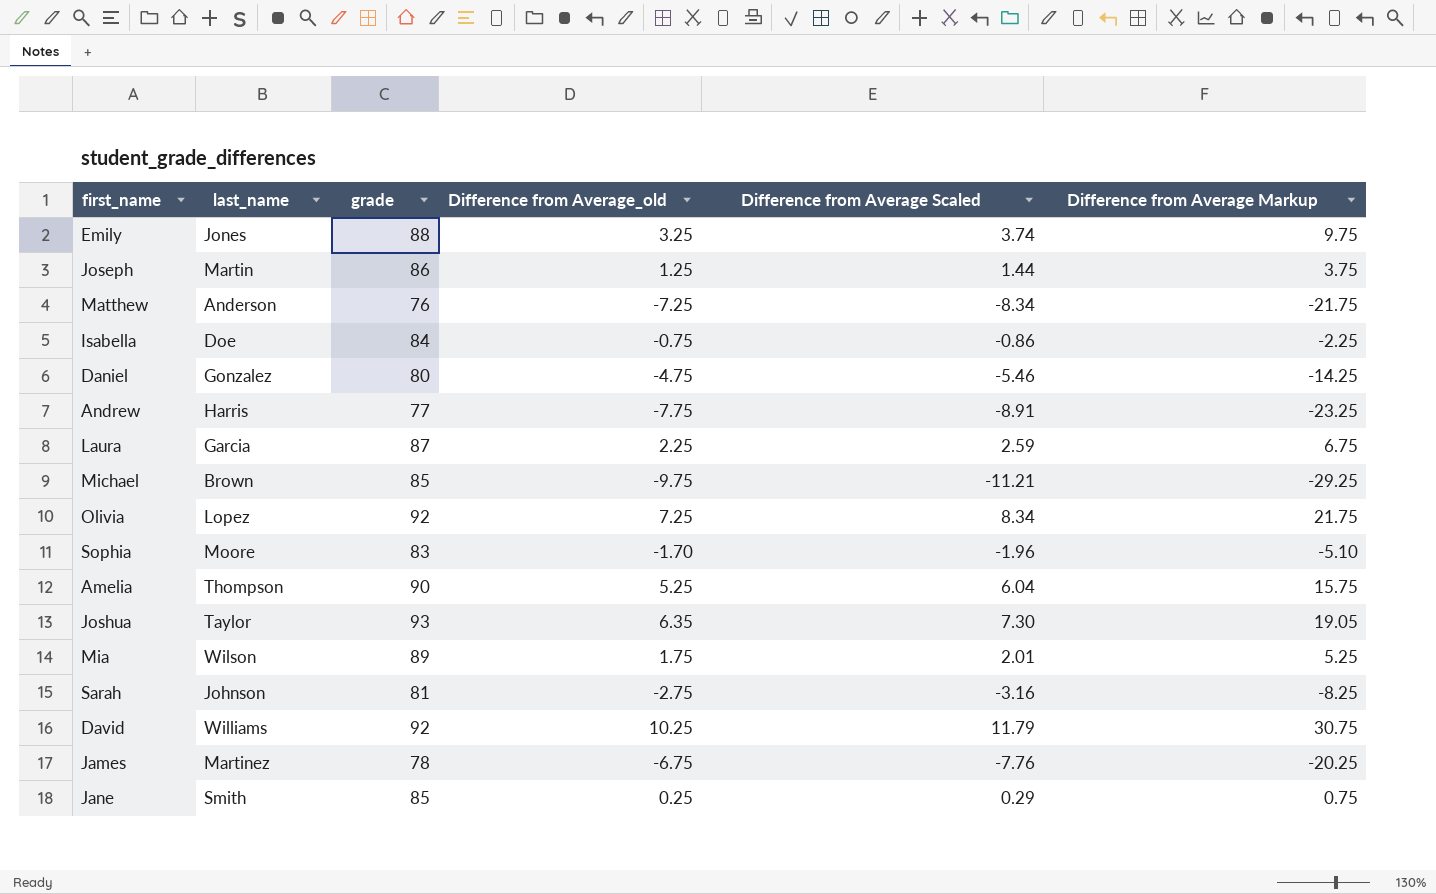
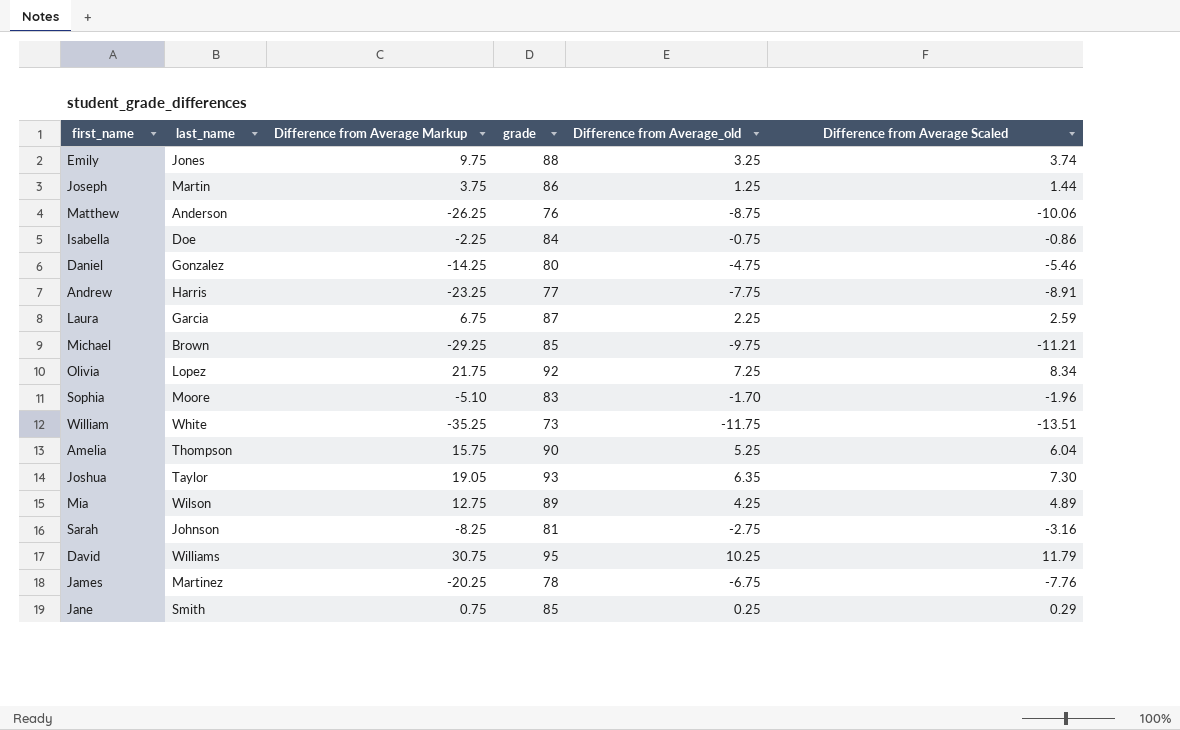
column Difference from Average Markup | position: 6 -> 3
Matthew | Difference from Average Markup: -21.75 -> -26.25
Matthew | Difference from Average_old: -7.25 -> -8.75
Matthew | Difference from Average Scaled: -8.34 -> -10.06
row William: none -> White | -35.25 | 73 | -11.75 | -13.51
Mia | Difference from Average Markup: 5.25 -> 12.75
Mia | Difference from Average_old: 1.75 -> 4.25
Mia | Difference from Average Scaled: 2.01 -> 4.89
David | grade: 92 -> 95

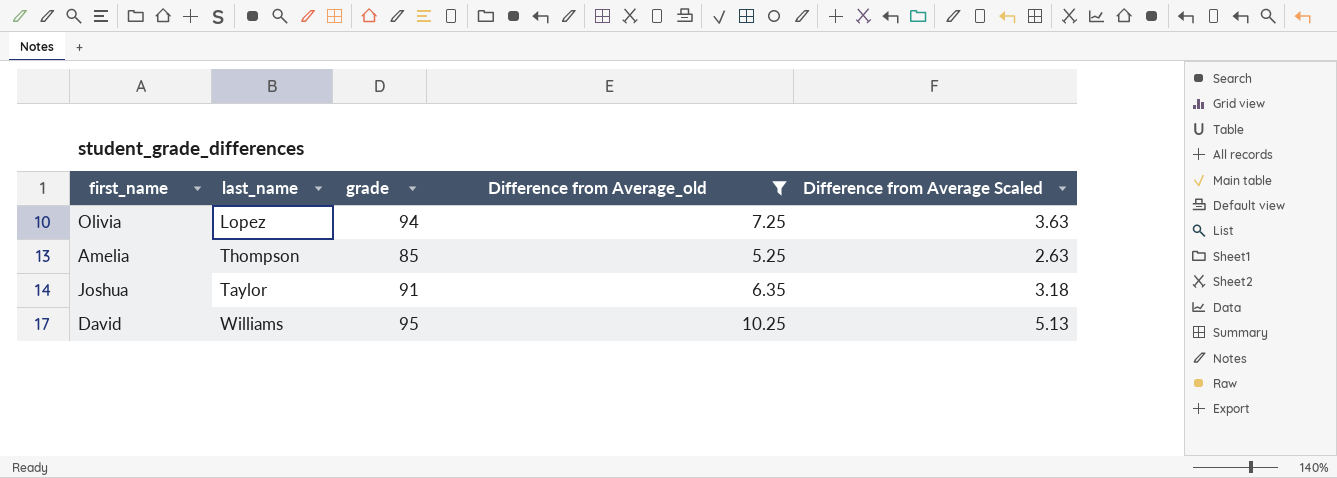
filter: none -> Difference from Average_old >= 5.25
column Difference from Average Markup | formula: [Difference from Average_old] * 3 -> none
column Difference from Average Scaled | formula: [Difference from Average_old] * 1.15 -> [Difference from Average_old] * 0.5
Olivia | grade: 92 -> 94
Amelia | grade: 90 -> 85
Joshua | grade: 93 -> 91

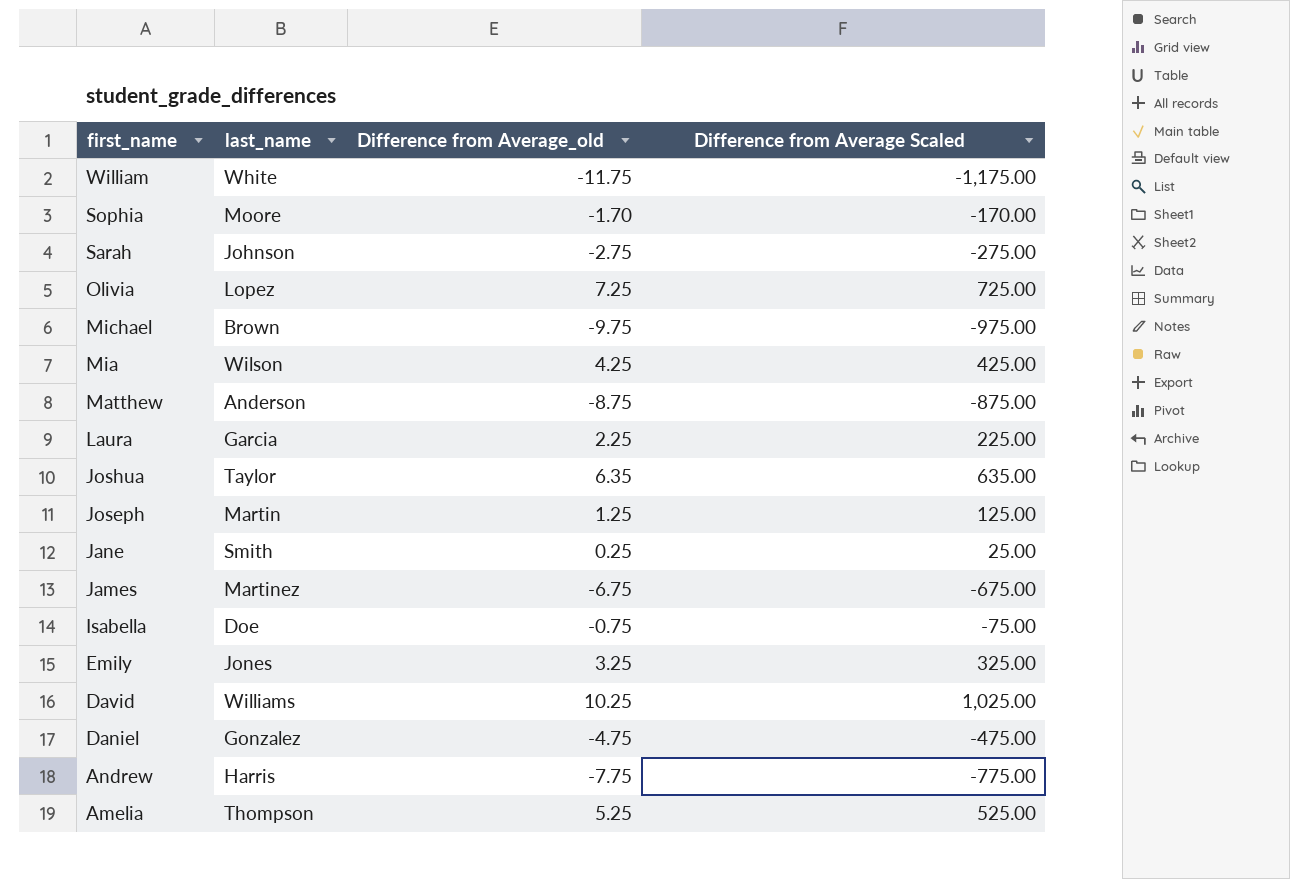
filter: Difference from Average_old >= 5.25 -> none
row order: none -> first_name descending
column grade | position: 3 -> none
column Difference from Average Scaled | formula: [Difference from Average_old] * 0.5 -> [Difference from Average_old] * 100

